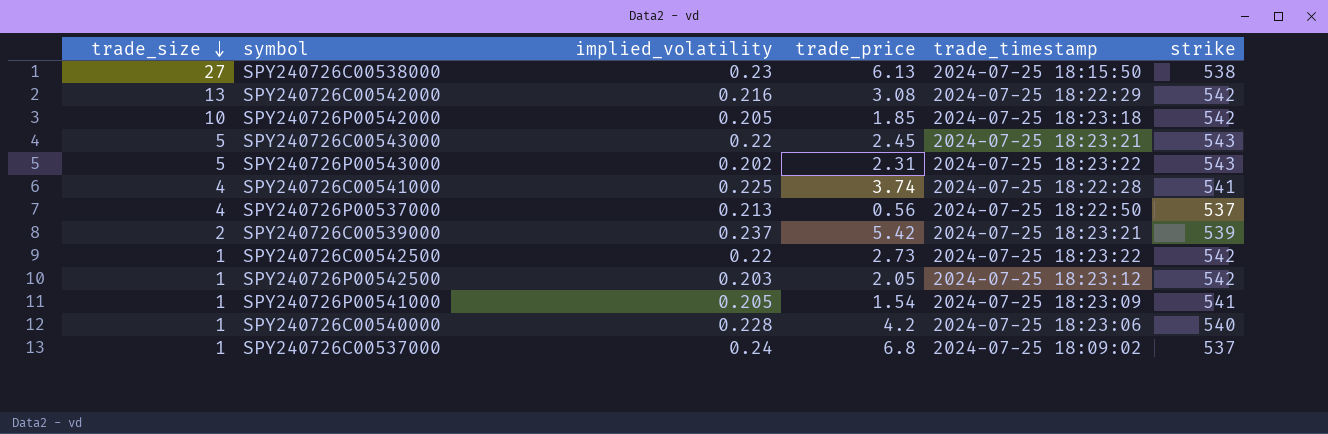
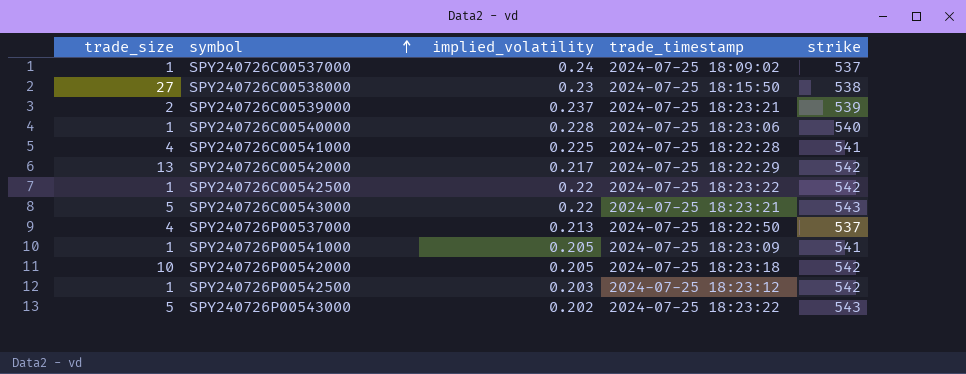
row order: trade_size descending -> symbol ascending
column trade_price | position: 4 -> none
SPY240726C00542000 | implied_volatility: 0.216 -> 0.217

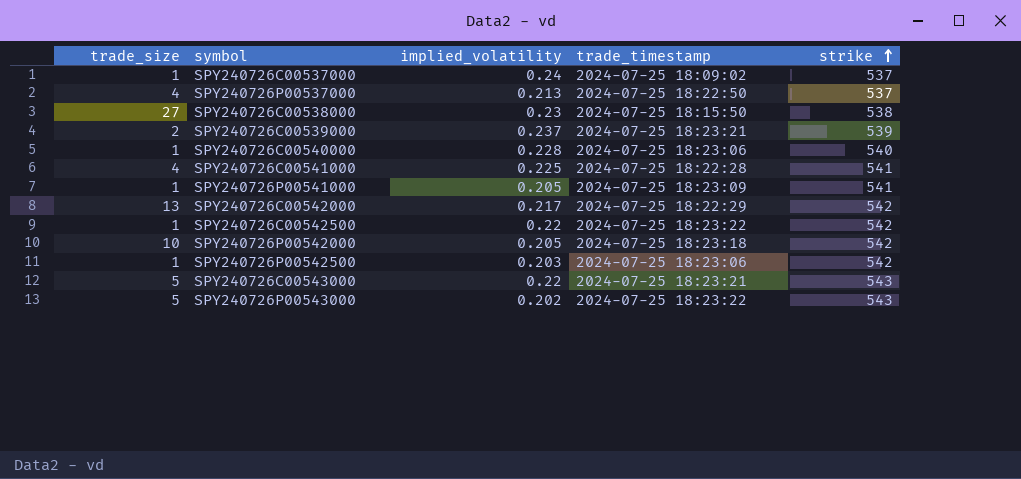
row order: symbol ascending -> strike ascending
SPY240726P00542500 | trade_timestamp: 2024-07-25 18:23:12 -> 2024-07-25 18:23:06

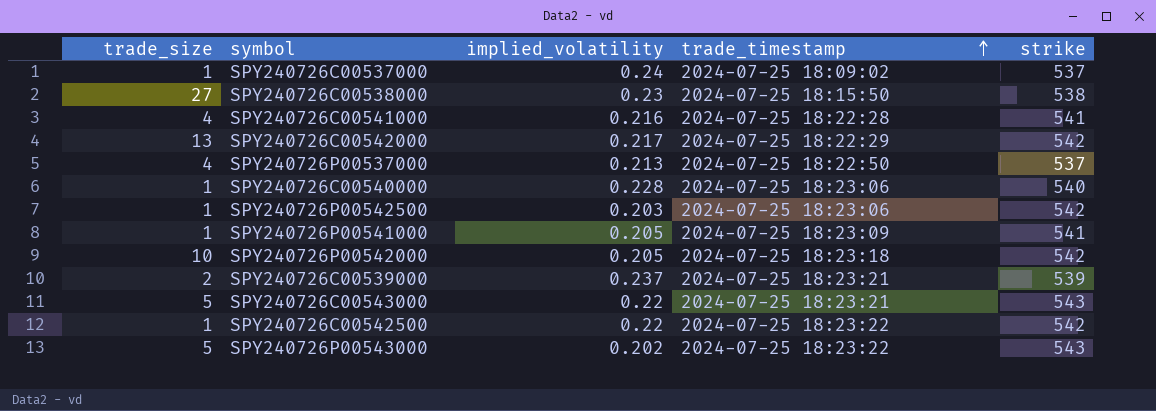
row order: strike ascending -> trade_timestamp ascending
SPY240726C00541000 | implied_volatility: 0.225 -> 0.216

